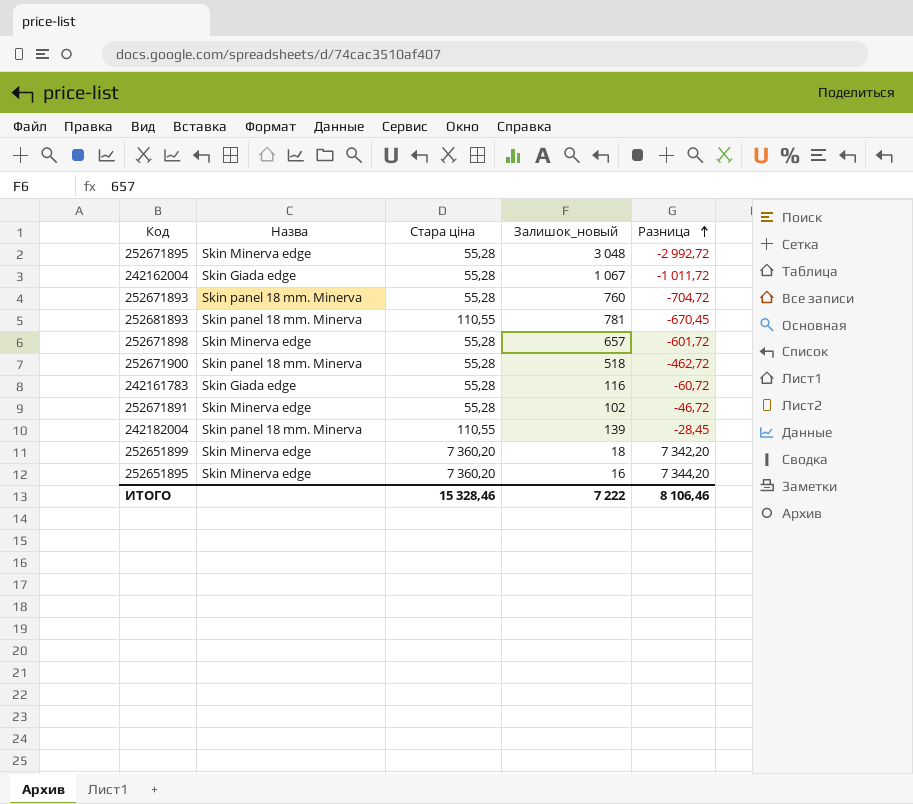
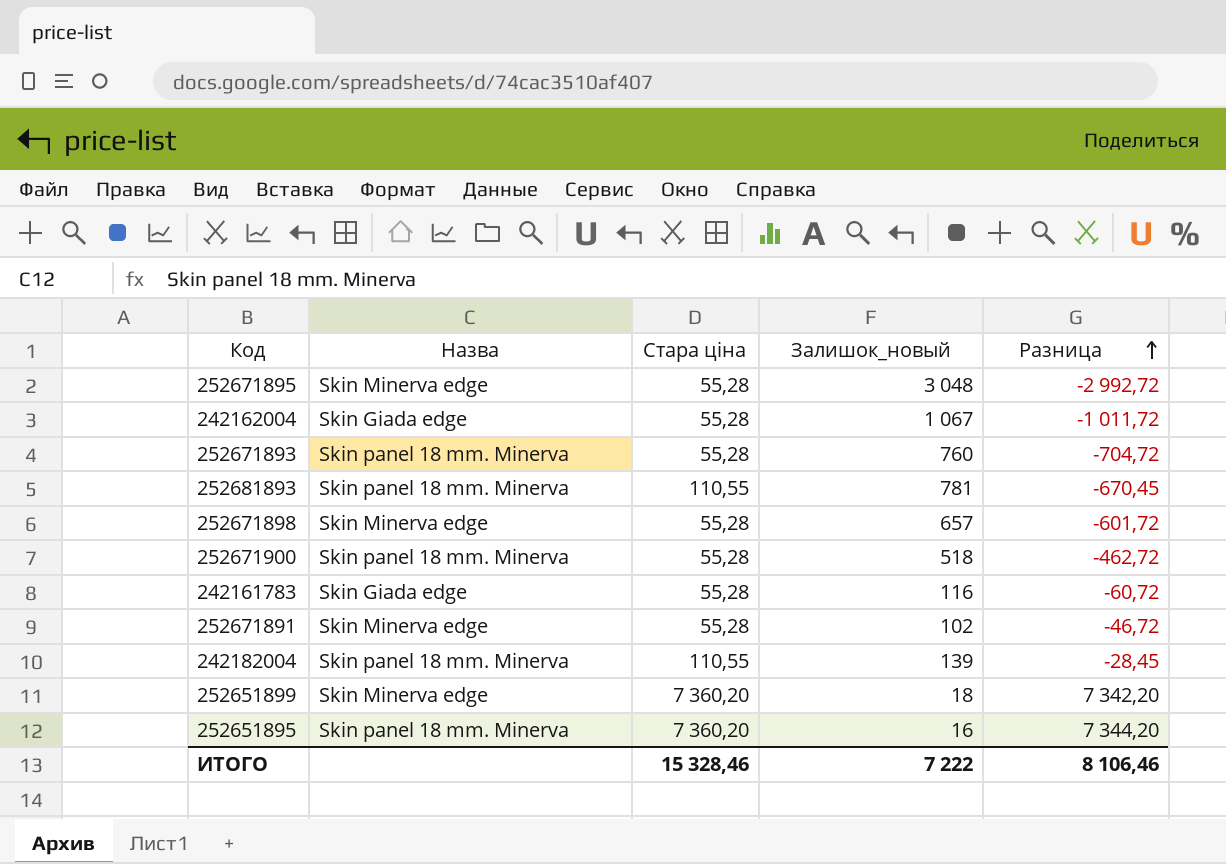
252651895 | Назва: Skin Minerva edge -> Skin panel 18 mm. Minerva

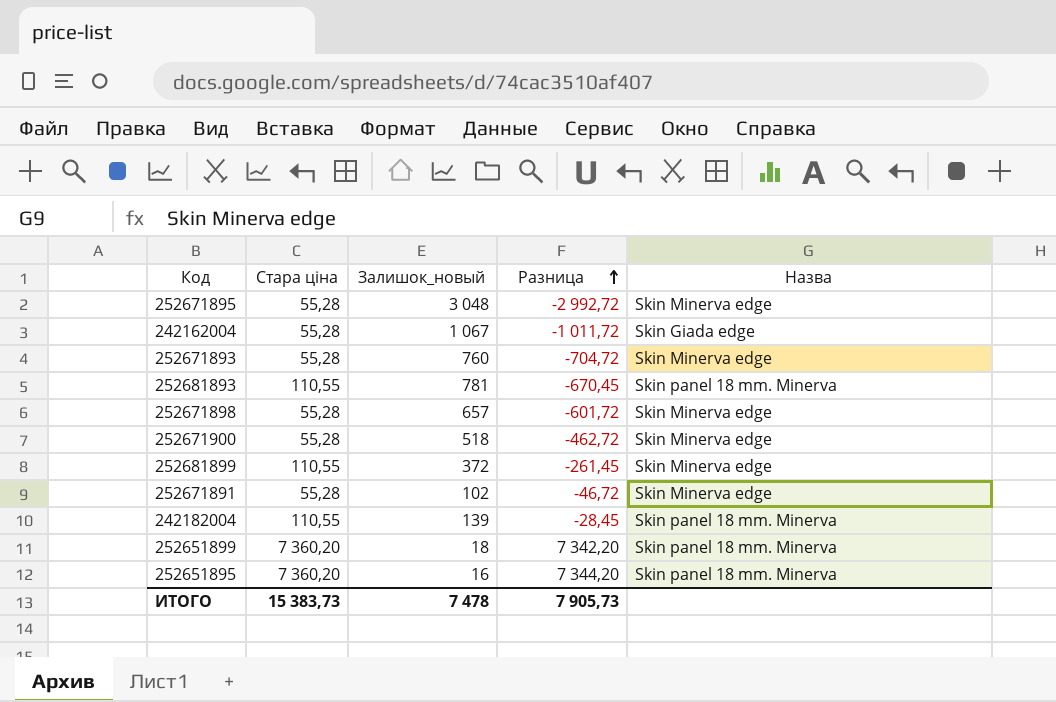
column Назва | position: 2 -> 5
row 242161783: Skin Giada edge | 55,28 | 116 | -60,72 -> none
252671893 | Назва: Skin panel 18 mm. Minerva -> Skin Minerva edge
252671900 | Назва: Skin panel 18 mm. Minerva -> Skin Minerva edge
row 252681899: none -> 110,55 | 372 | -261,45 | Skin Minerva edge
252651899 | Назва: Skin Minerva edge -> Skin panel 18 mm. Minerva
ИТОГО | Стара ціна: 15 328,46 -> 15 383,73
ИТОГО | Залишок_новый: 7 222 -> 7 478
ИТОГО | Разница: 8 106,46 -> 7 905,73

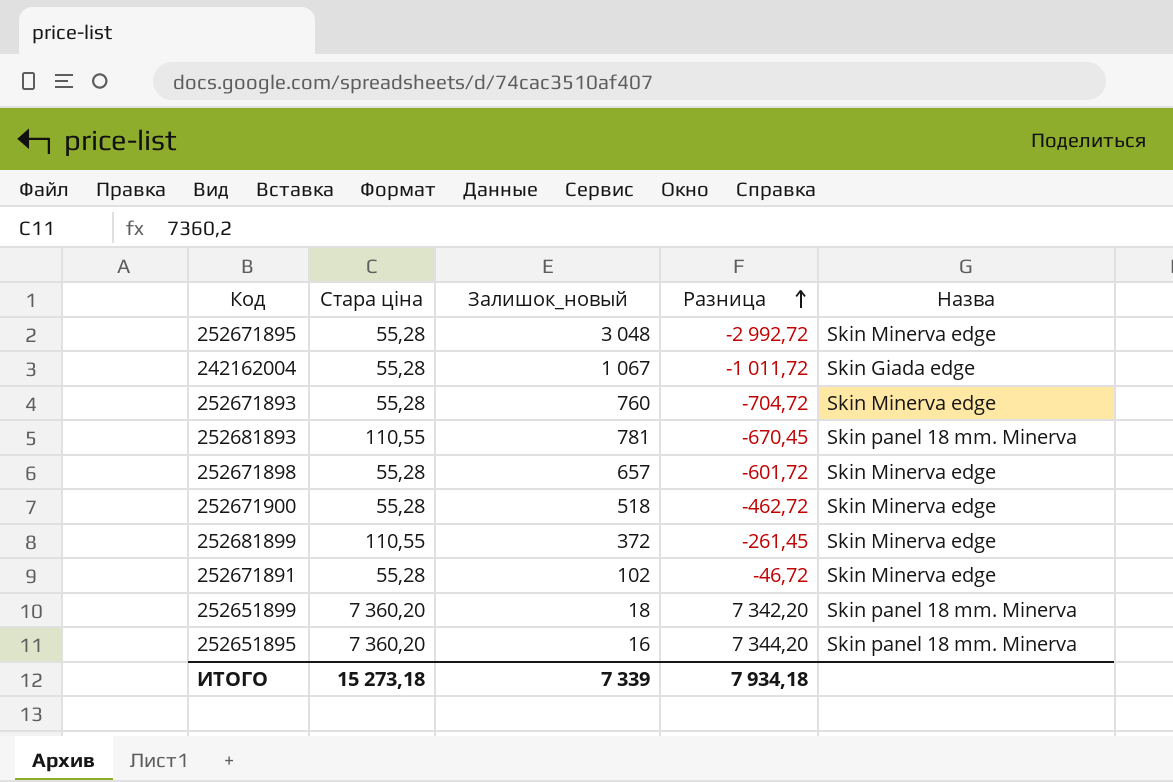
row 242182004: 110,55 | 139 | -28,45 | Skin panel 18 mm. Minerva -> none
ИТОГО | Стара ціна: 15 383,73 -> 15 273,18
ИТОГО | Залишок_новый: 7 478 -> 7 339
ИТОГО | Разница: 7 905,73 -> 7 934,18

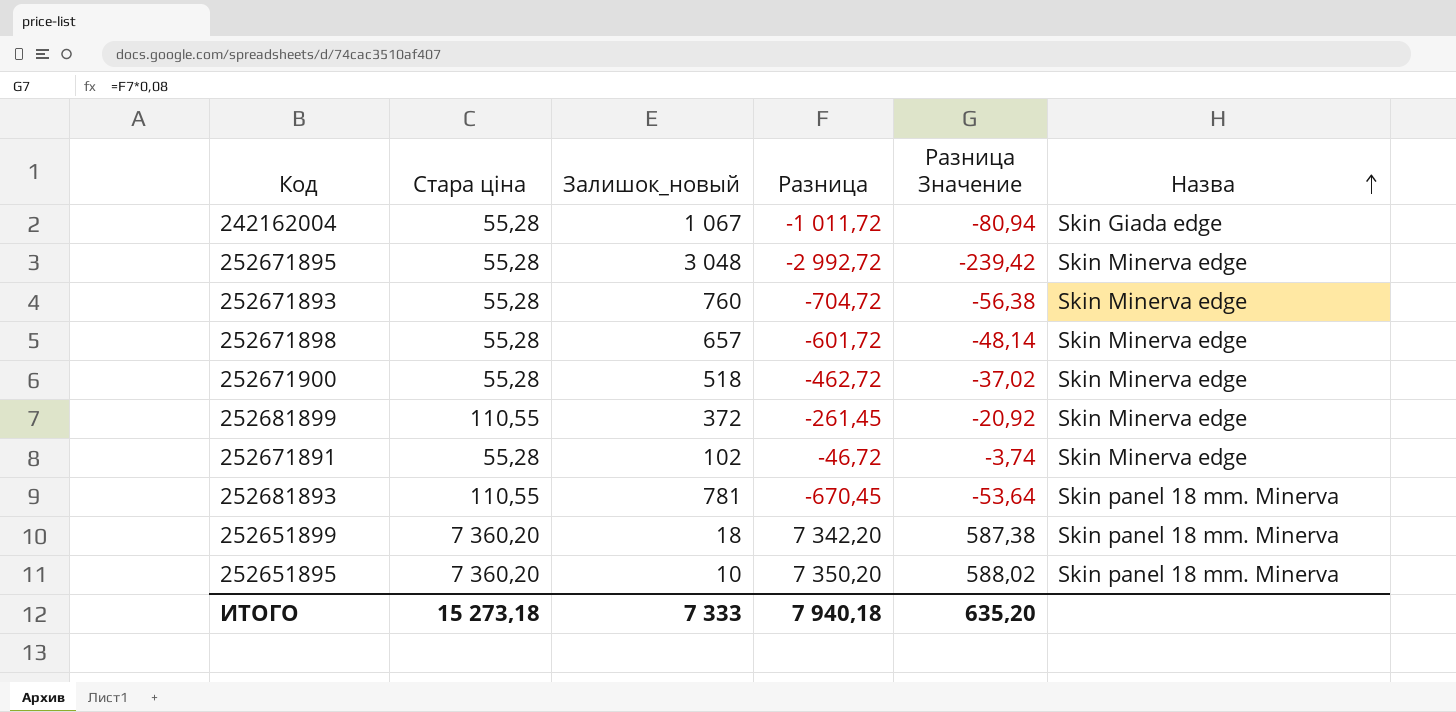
row order: Разница ascending -> Назва ascending
column Разница Значение | formula: none -> [Разница] * 0,08
252651895 | Залишок_новый: 16 -> 10
252651895 | Разница: 7 344,20 -> 7 350,20
ИТОГО | Залишок_новый: 7 339 -> 7 333
ИТОГО | Разница: 7 934,18 -> 7 940,18

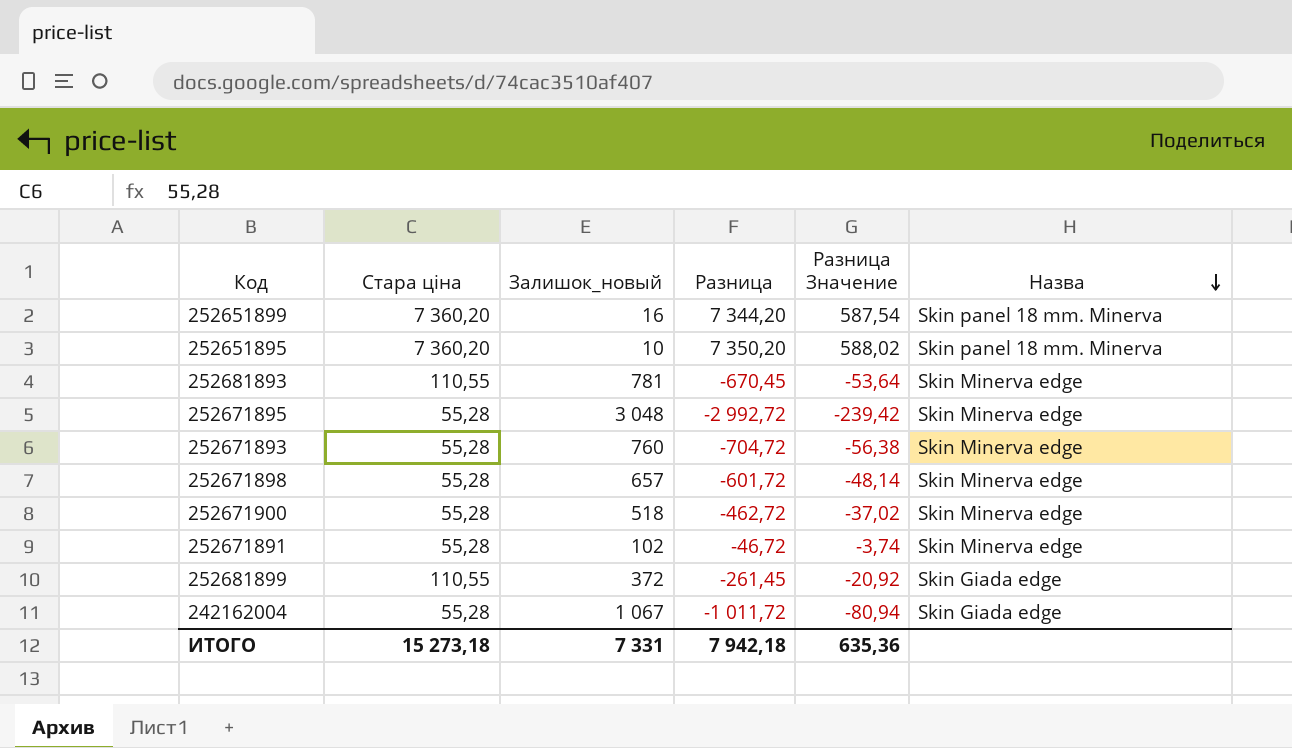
row order: Назва ascending -> Назва descending
252651899 | Залишок_новый: 18 -> 16
252651899 | Разница: 7 342,20 -> 7 344,20
252651899 | Разница Значение: 587,38 -> 587,54
252681893 | Назва: Skin panel 18 mm. Minerva -> Skin Minerva edge
252681899 | Назва: Skin Minerva edge -> Skin Giada edge
ИТОГО | Залишок_новый: 7 333 -> 7 331
ИТОГО | Разница: 7 940,18 -> 7 942,18
ИТОГО | Разница Значение: 635,20 -> 635,36

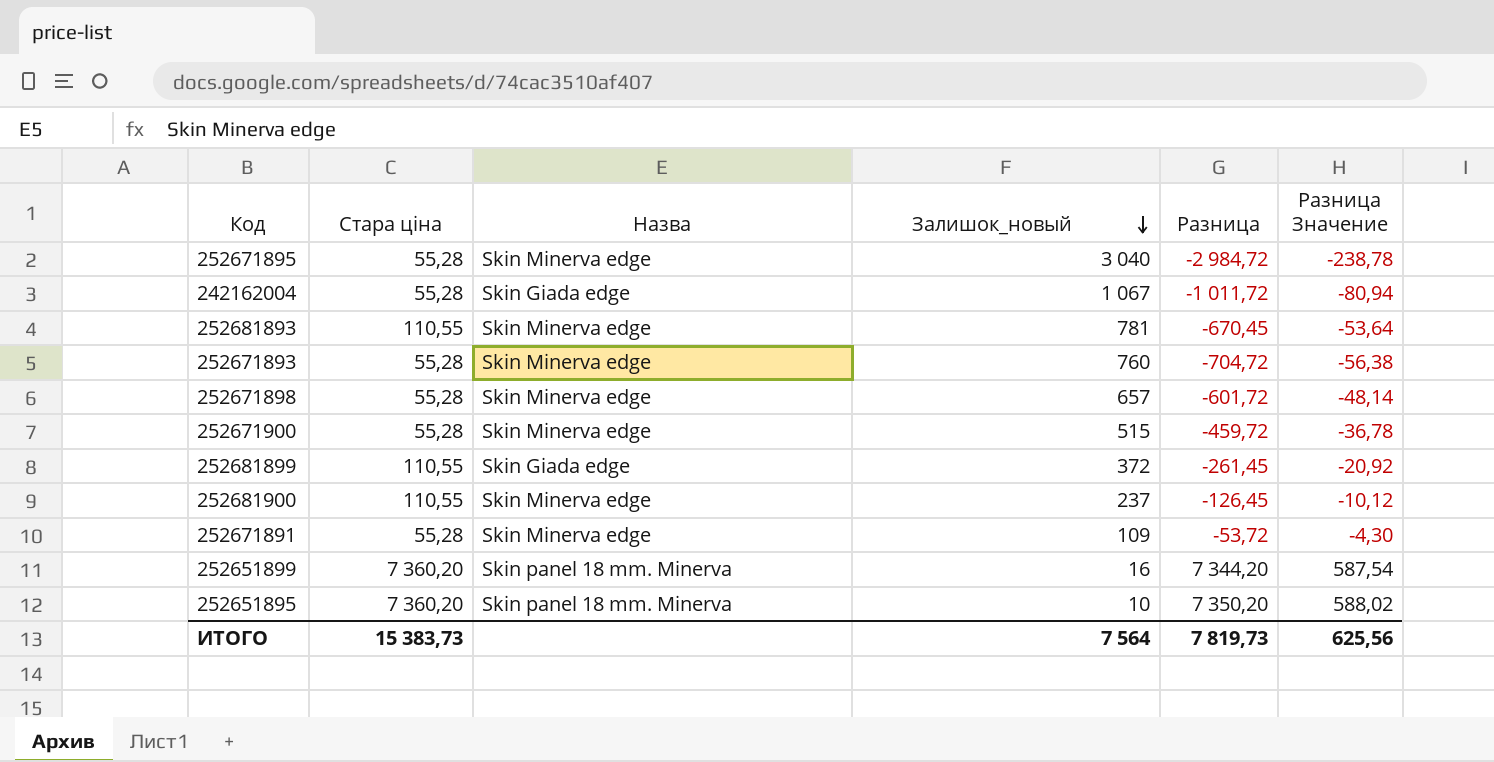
row order: Назва descending -> Залишок_новый descending
column Назва | position: 6 -> 3
252671895 | Залишок_новый: 3 048 -> 3 040
252671895 | Разница: -2 992,72 -> -2 984,72
252671895 | Разница Значение: -239,42 -> -238,78
252671900 | Залишок_новый: 518 -> 515
252671900 | Разница: -462,72 -> -459,72
252671900 | Разница Значение: -37,02 -> -36,78
row 252681900: none -> 110,55 | Skin Minerva edge | 237 | -126,45 | -10,12
252671891 | Залишок_новый: 102 -> 109
252671891 | Разница: -46,72 -> -53,72
252671891 | Разница Значение: -3,74 -> -4,30
ИТОГО | Стара ціна: 15 273,18 -> 15 383,73
ИТОГО | Залишок_новый: 7 331 -> 7 564
ИТОГО | Разница: 7 942,18 -> 7 819,73
ИТОГО | Разница Значение: 635,36 -> 625,56

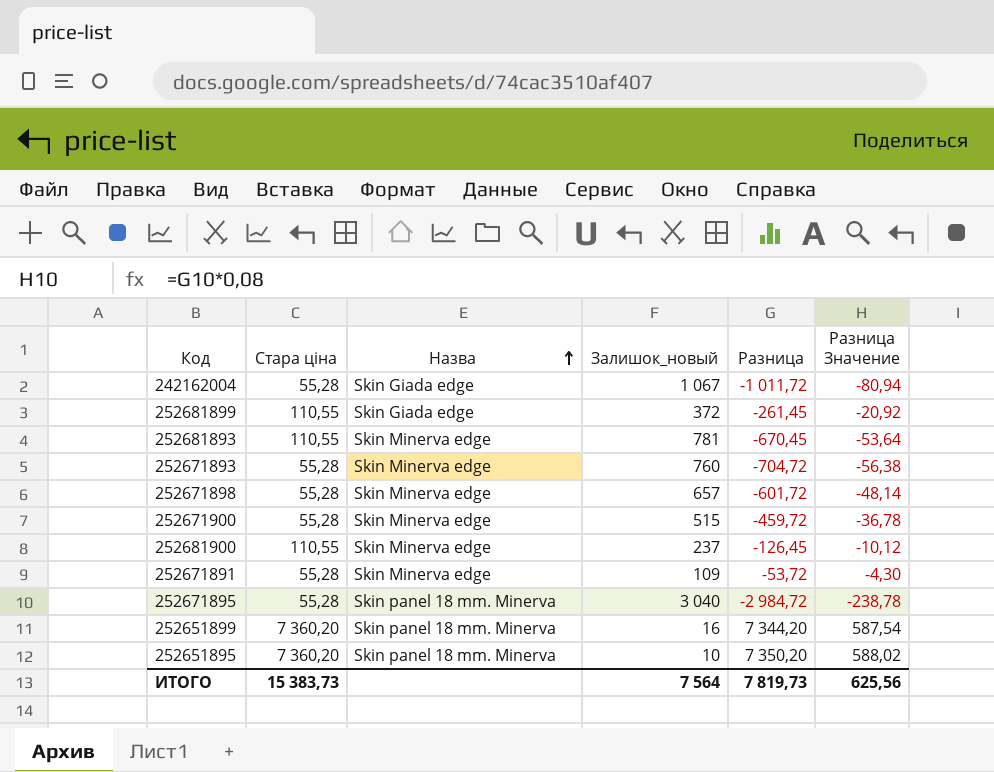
row order: Залишок_новый descending -> Назва ascending
252671895 | Назва: Skin Minerva edge -> Skin panel 18 mm. Minerva

